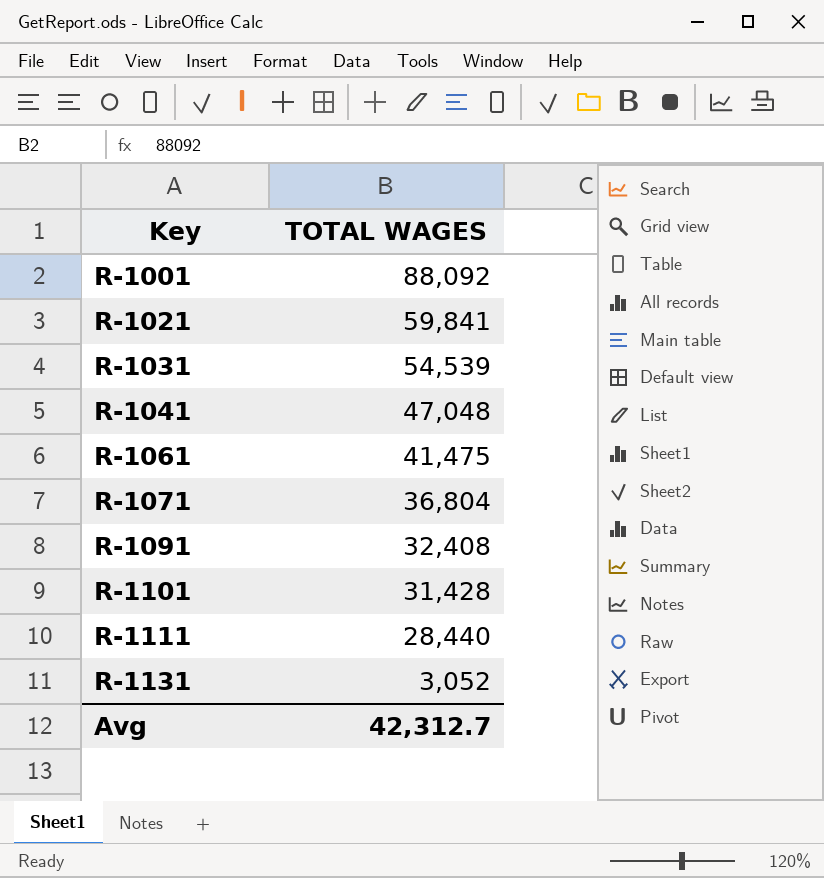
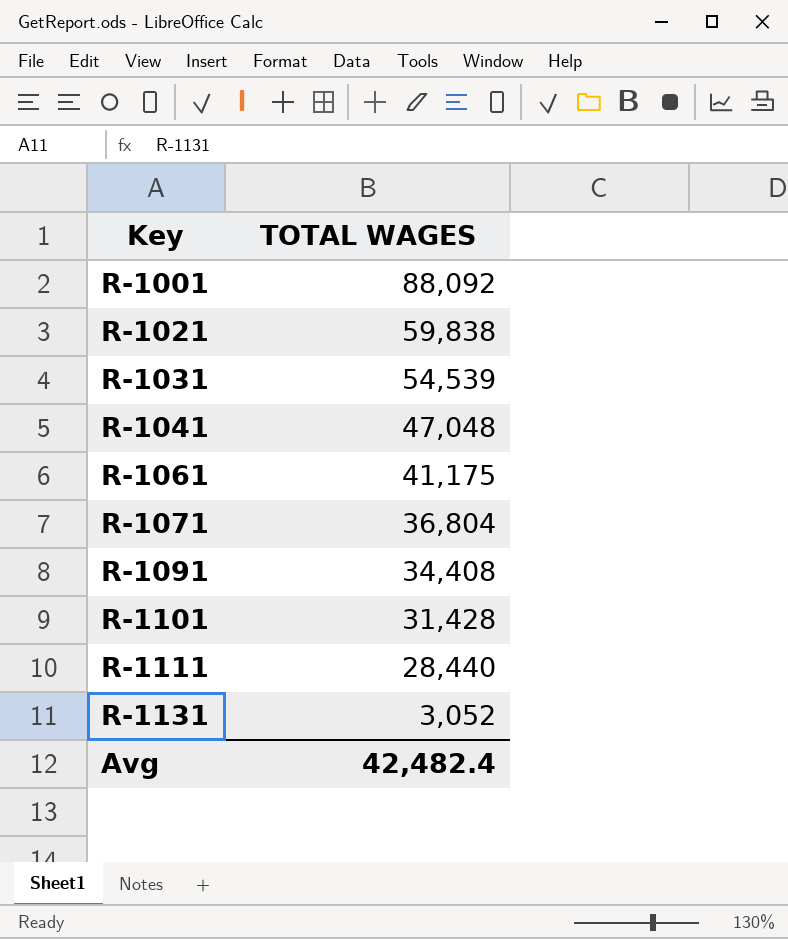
R-1021 | TOTAL WAGES: 59,841 -> 59,838
R-1061 | TOTAL WAGES: 41,475 -> 41,175
R-1091 | TOTAL WAGES: 32,408 -> 34,408
Avg | TOTAL WAGES: 42,312.7 -> 42,482.4

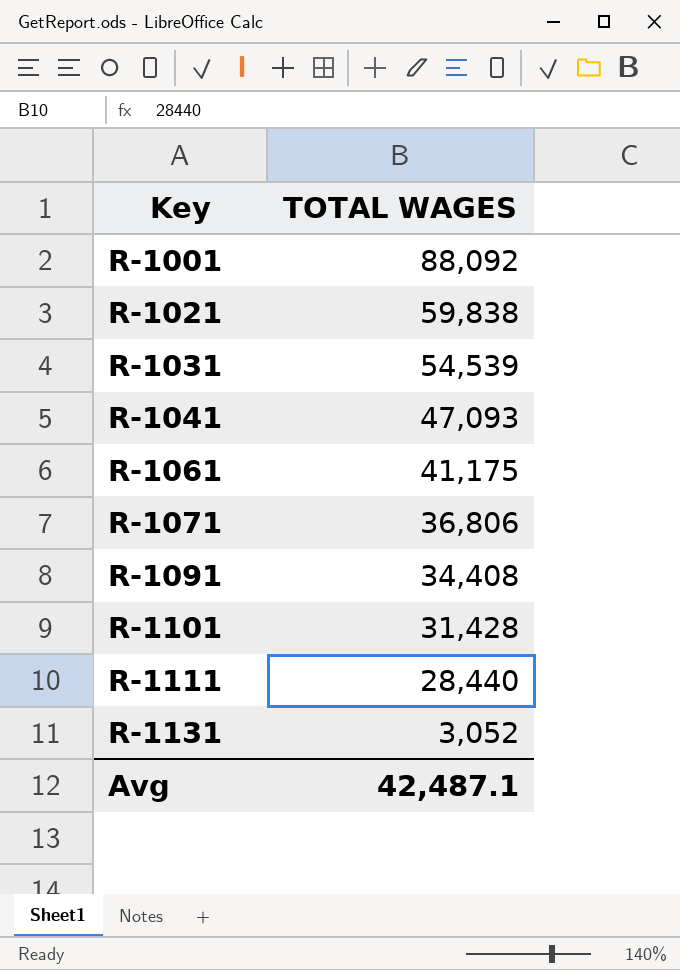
R-1041 | TOTAL WAGES: 47,048 -> 47,093
R-1071 | TOTAL WAGES: 36,804 -> 36,806
Avg | TOTAL WAGES: 42,482.4 -> 42,487.1

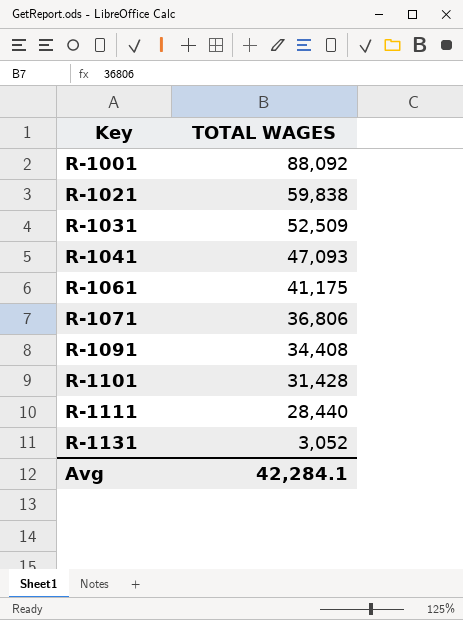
R-1031 | TOTAL WAGES: 54,539 -> 52,509
Avg | TOTAL WAGES: 42,487.1 -> 42,284.1

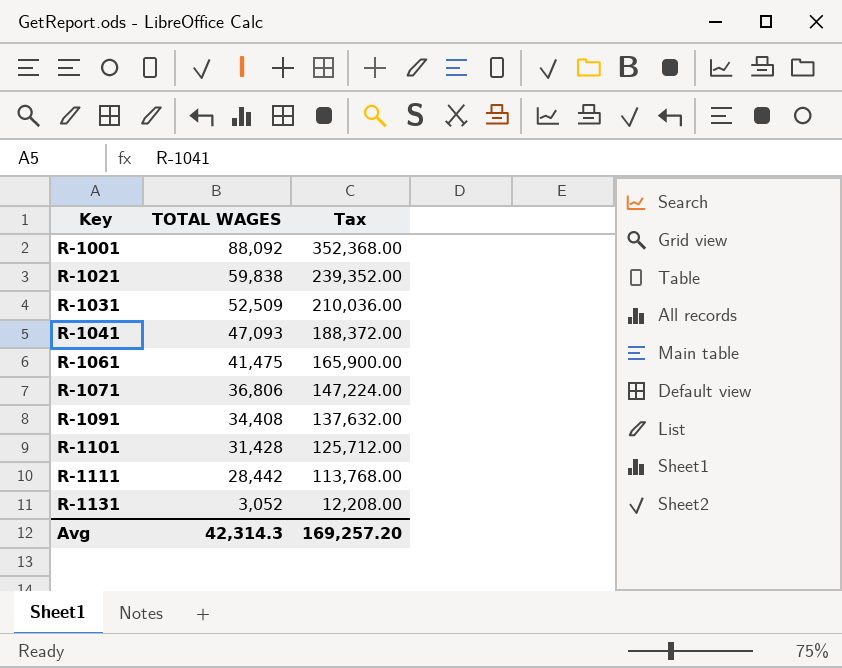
column Tax | formula: none -> [TOTAL WAGES] * 4
R-1061 | TOTAL WAGES: 41,175 -> 41,475
R-1111 | TOTAL WAGES: 28,440 -> 28,442
Avg | TOTAL WAGES: 42,284.1 -> 42,314.3

